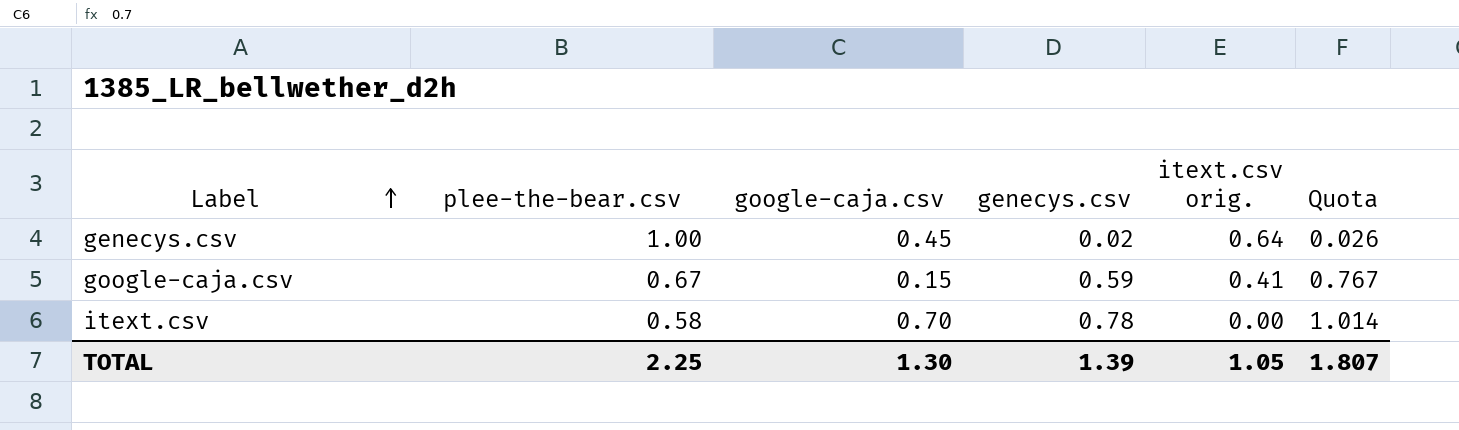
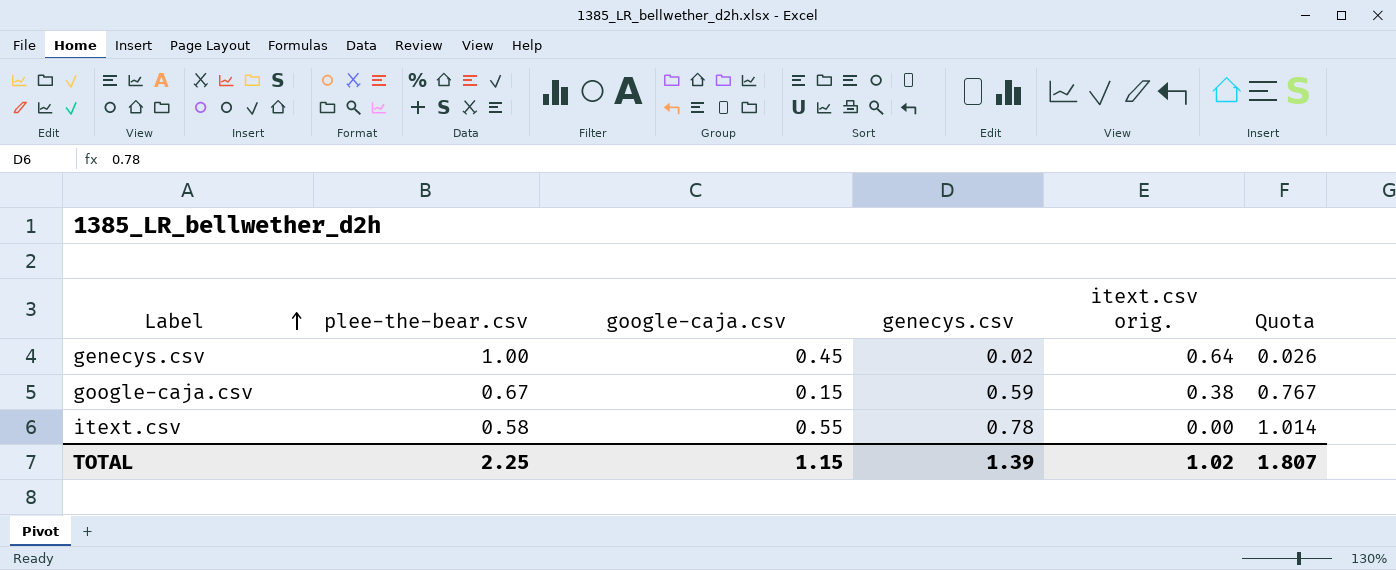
google-caja.csv | itext.csv orig.: 0.41 -> 0.38
itext.csv | google-caja.csv: 0.70 -> 0.55
TOTAL | google-caja.csv: 1.30 -> 1.15
TOTAL | itext.csv orig.: 1.05 -> 1.02

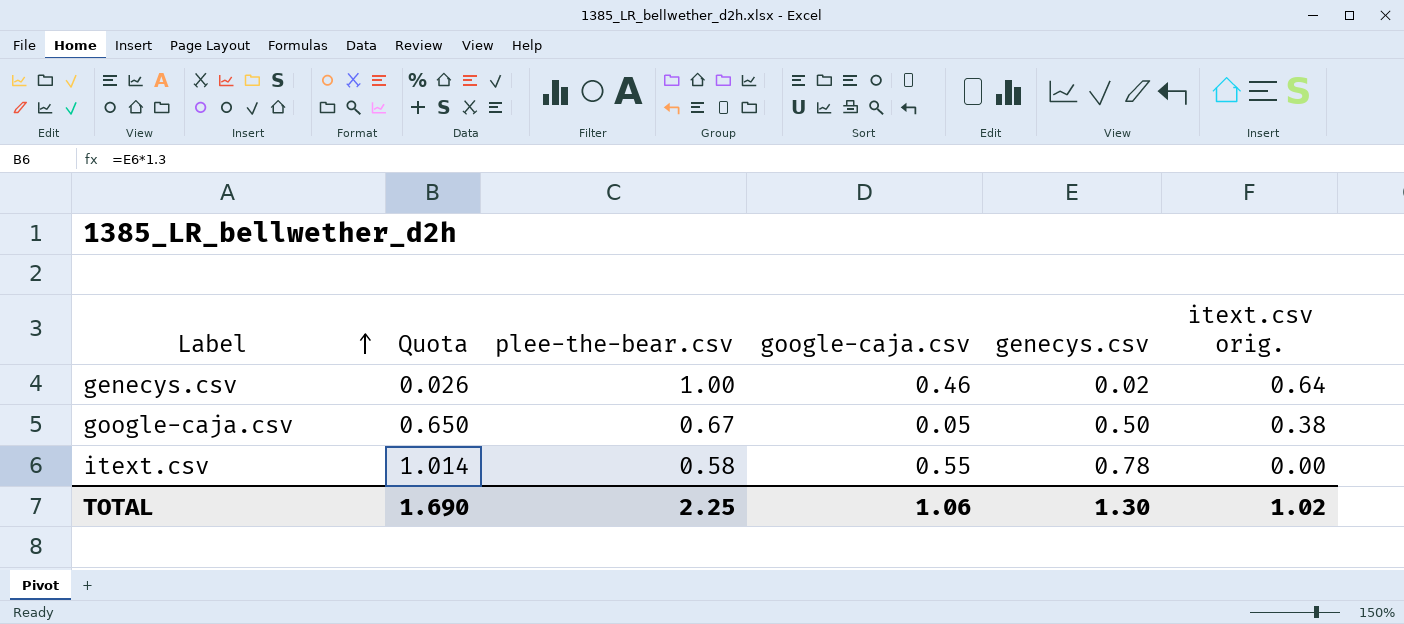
column Quota | position: 6 -> 2
genecys.csv | google-caja.csv: 0.45 -> 0.46
google-caja.csv | Quota: 0.767 -> 0.650
google-caja.csv | google-caja.csv: 0.15 -> 0.05
google-caja.csv | genecys.csv: 0.59 -> 0.50
TOTAL | Quota: 1.807 -> 1.690
TOTAL | google-caja.csv: 1.15 -> 1.06
TOTAL | genecys.csv: 1.39 -> 1.30

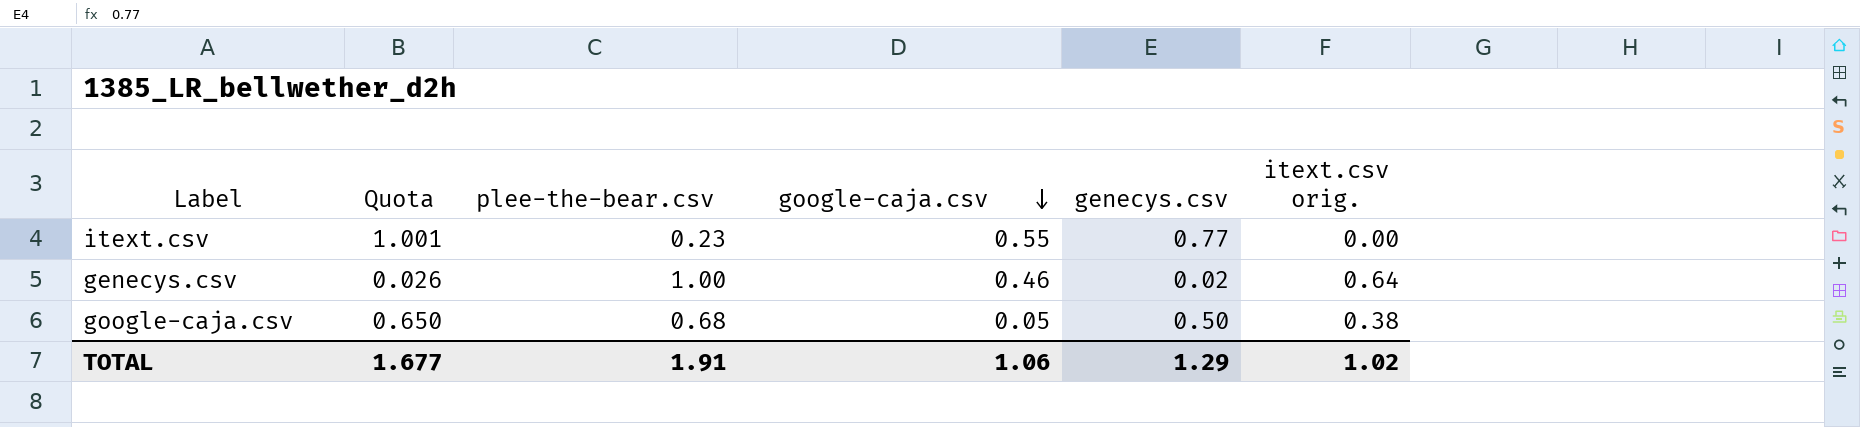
row order: Label ascending -> google-caja.csv descending
itext.csv | Quota: 1.014 -> 1.001
itext.csv | plee-the-bear.csv: 0.58 -> 0.23
itext.csv | genecys.csv: 0.78 -> 0.77
google-caja.csv | plee-the-bear.csv: 0.67 -> 0.68
TOTAL | Quota: 1.690 -> 1.677
TOTAL | plee-the-bear.csv: 2.25 -> 1.91
TOTAL | genecys.csv: 1.30 -> 1.29

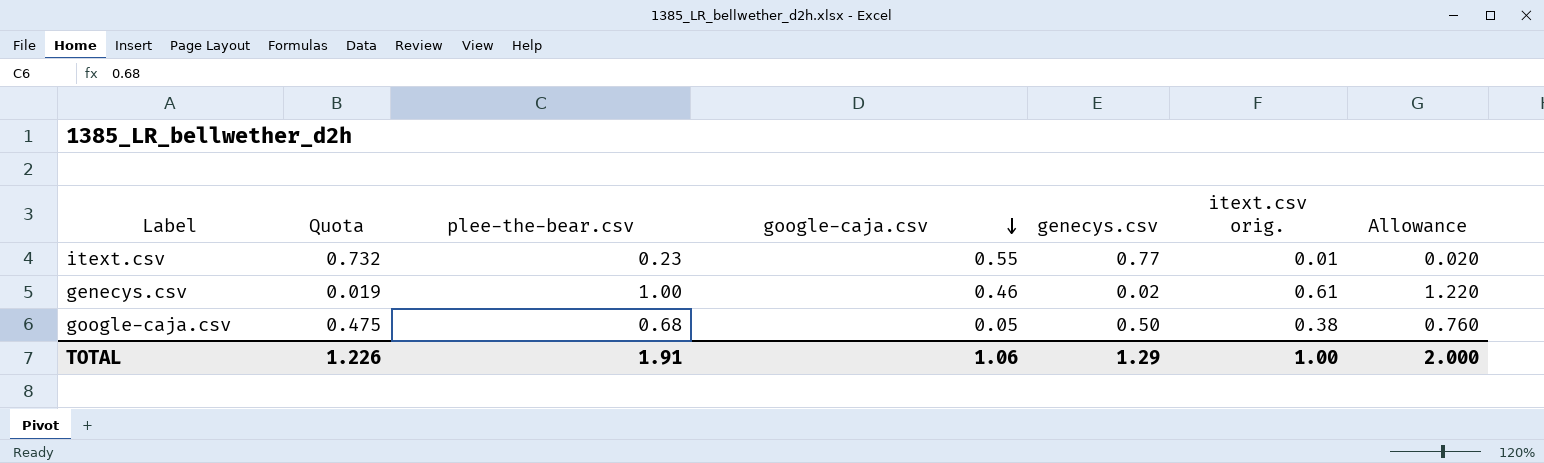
column Quota | formula: [genecys.csv] * 1.3 -> [genecys.csv] * 0.95
column Allowance | formula: none -> [itext.csv orig.] * 2
itext.csv | itext.csv orig.: 0.00 -> 0.01
genecys.csv | itext.csv orig.: 0.64 -> 0.61
TOTAL | Quota: 1.677 -> 1.226
TOTAL | itext.csv orig.: 1.02 -> 1.00

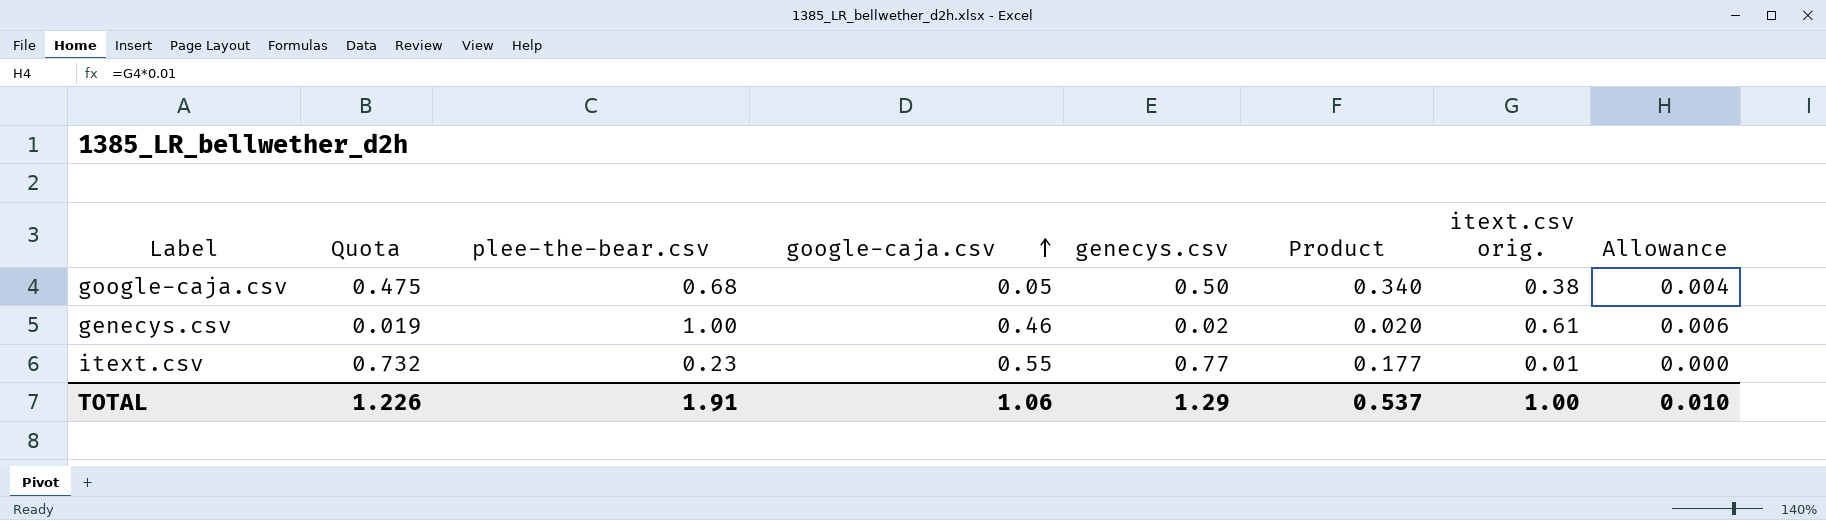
row order: google-caja.csv descending -> google-caja.csv ascending
column Product | formula: none -> [plee-the-bear.csv] * [genecys.csv]
column Allowance | formula: [itext.csv orig.] * 2 -> [itext.csv orig.] * 0.01
TOTAL | Allowance: 2.000 -> 0.010

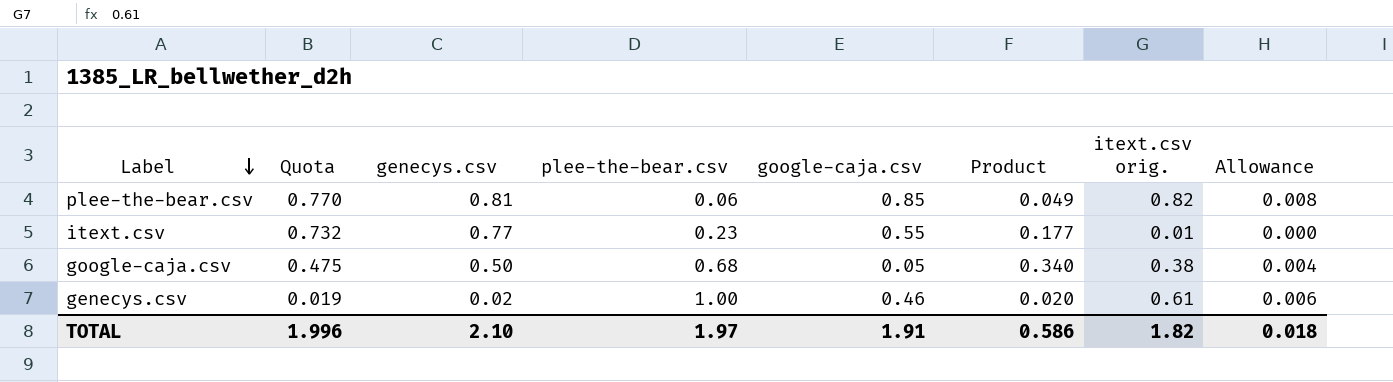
row order: google-caja.csv ascending -> Label descending
column genecys.csv | position: 5 -> 3
row plee-the-bear.csv: none -> 0.770 | 0.81 | 0.06 | 0.85 | 0.049 | 0.82 | 0.008
TOTAL | Quota: 1.226 -> 1.996
TOTAL | genecys.csv: 1.29 -> 2.10
TOTAL | plee-the-bear.csv: 1.91 -> 1.97
TOTAL | google-caja.csv: 1.06 -> 1.91
TOTAL | Product: 0.537 -> 0.586
TOTAL | itext.csv orig.: 1.00 -> 1.82
TOTAL | Allowance: 0.010 -> 0.018

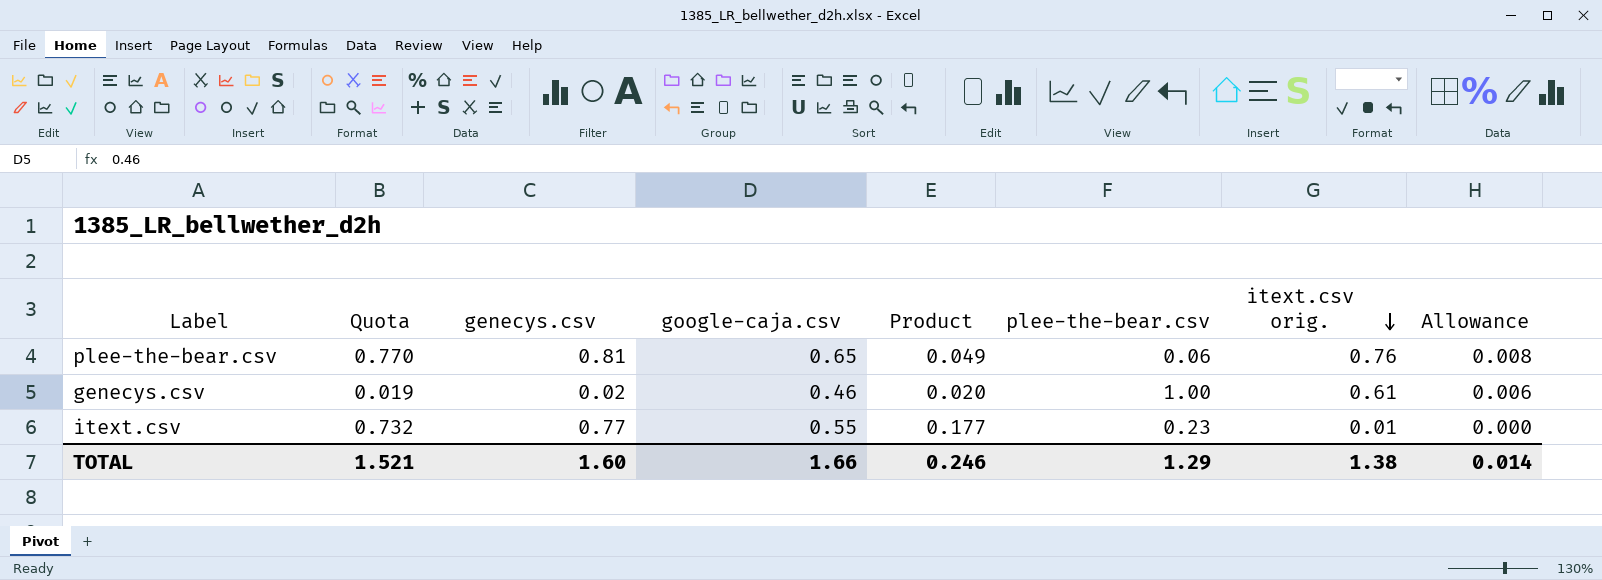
row order: Label descending -> itext.csv orig. descending
column plee-the-bear.csv | position: 4 -> 6
row google-caja.csv: 0.475 | 0.50 | 0.68 | 0.05 | 0.340 | 0.38 | 0.004 -> none
plee-the-bear.csv | google-caja.csv: 0.85 -> 0.65
plee-the-bear.csv | itext.csv orig.: 0.82 -> 0.76
TOTAL | Quota: 1.996 -> 1.521
TOTAL | genecys.csv: 2.10 -> 1.60
TOTAL | google-caja.csv: 1.91 -> 1.66
TOTAL | Product: 0.586 -> 0.246
TOTAL | plee-the-bear.csv: 1.97 -> 1.29
TOTAL | itext.csv orig.: 1.82 -> 1.38
TOTAL | Allowance: 0.018 -> 0.014

